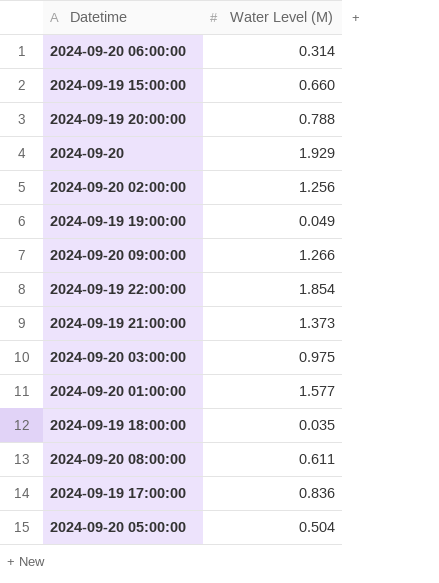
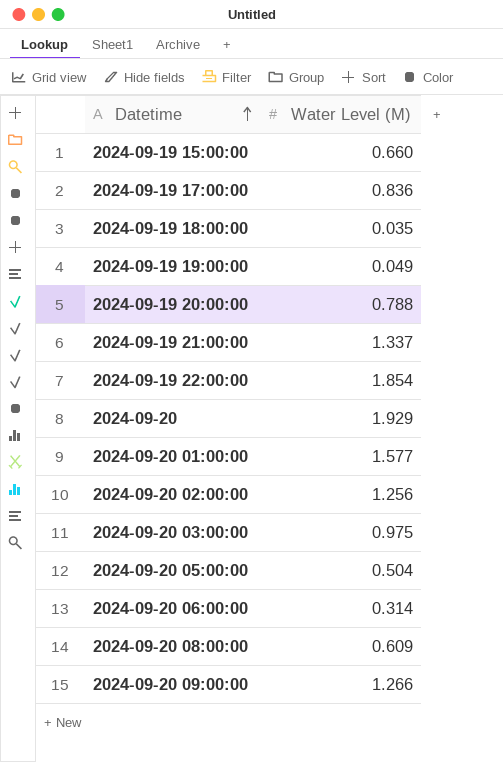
row order: none -> Datetime ascending
2024-09-19 21:00:00 | Water Level (M): 1.373 -> 1.337
2024-09-20 08:00:00 | Water Level (M): 0.611 -> 0.609

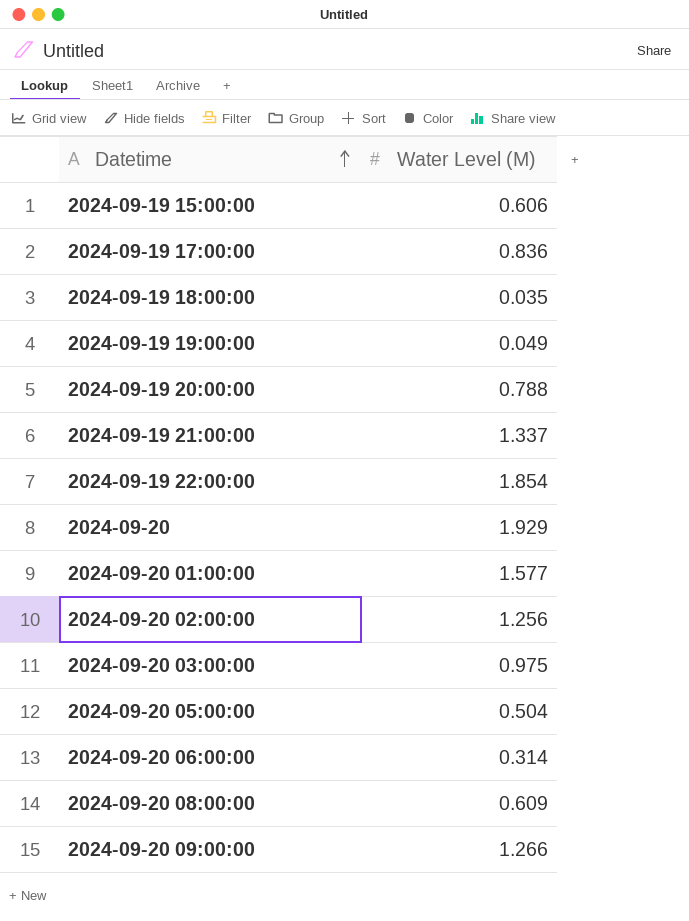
2024-09-19 15:00:00 | Water Level (M): 0.660 -> 0.606

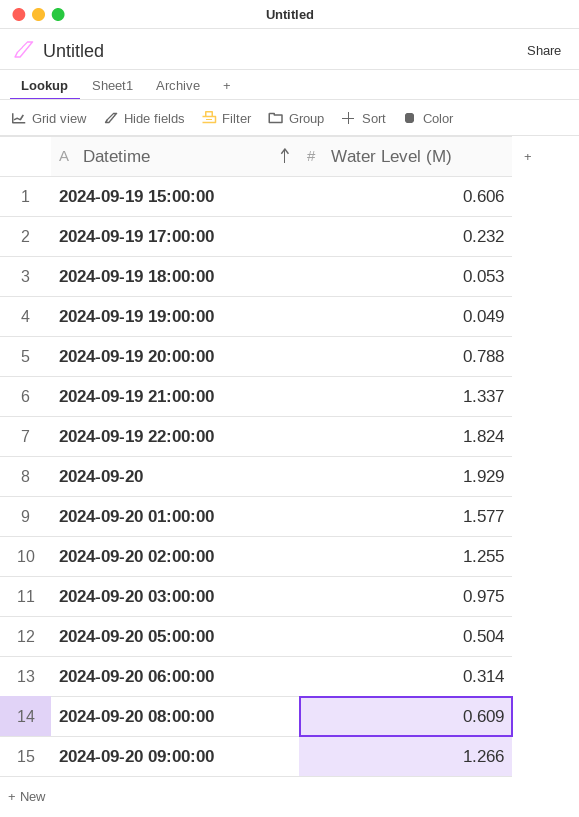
2024-09-19 17:00:00 | Water Level (M): 0.836 -> 0.232
2024-09-19 18:00:00 | Water Level (M): 0.035 -> 0.053
2024-09-19 22:00:00 | Water Level (M): 1.854 -> 1.824
2024-09-20 02:00:00 | Water Level (M): 1.256 -> 1.255

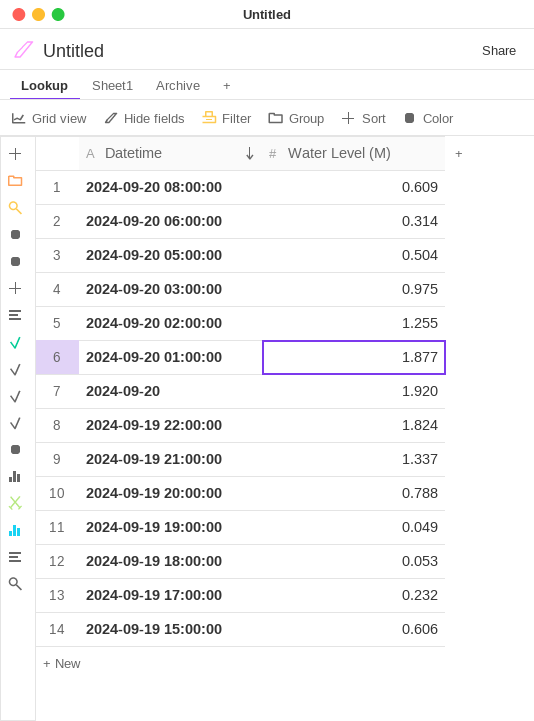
row order: Datetime ascending -> Datetime descending
row 2024-09-20 09:00:00: 1.266 -> none
2024-09-20 01:00:00 | Water Level (M): 1.577 -> 1.877
2024-09-20 | Water Level (M): 1.929 -> 1.920

